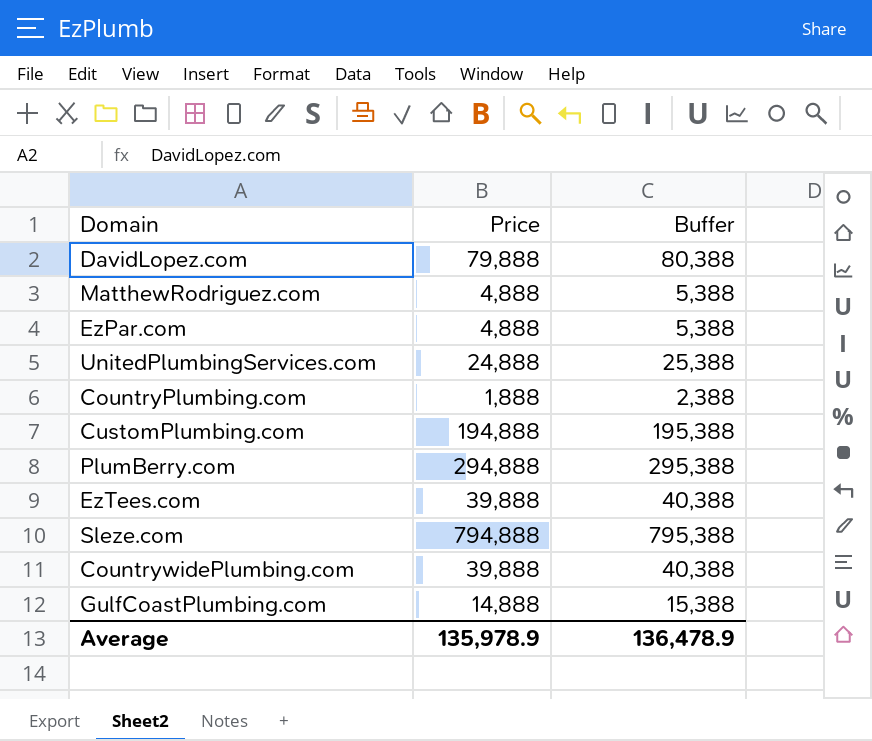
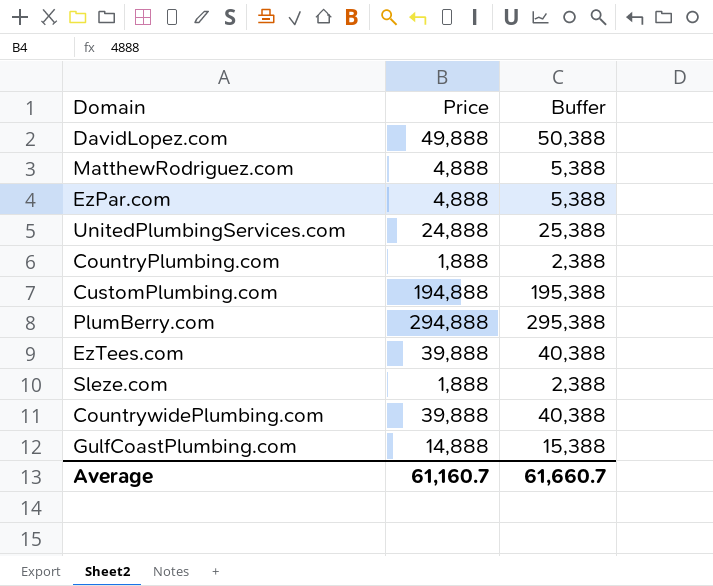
DavidLopez.com | Price: 79,888 -> 49,888
DavidLopez.com | Buffer: 80,388 -> 50,388
Sleze.com | Price: 794,888 -> 1,888
Sleze.com | Buffer: 795,388 -> 2,388
Average | Price: 135,978.9 -> 61,160.7
Average | Buffer: 136,478.9 -> 61,660.7

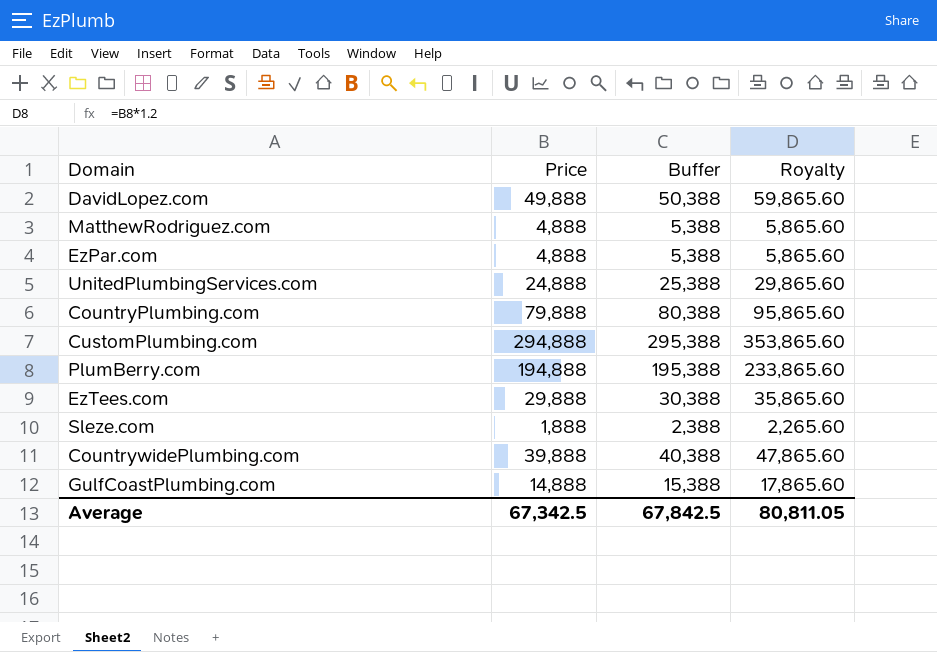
column Royalty | formula: none -> [Price] * 1.2
CountryPlumbing.com | Price: 1,888 -> 79,888
CountryPlumbing.com | Buffer: 2,388 -> 80,388
CustomPlumbing.com | Price: 194,888 -> 294,888
CustomPlumbing.com | Buffer: 195,388 -> 295,388
PlumBerry.com | Price: 294,888 -> 194,888
PlumBerry.com | Buffer: 295,388 -> 195,388
EzTees.com | Price: 39,888 -> 29,888
EzTees.com | Buffer: 40,388 -> 30,388
Average | Price: 61,160.7 -> 67,342.5
Average | Buffer: 61,660.7 -> 67,842.5

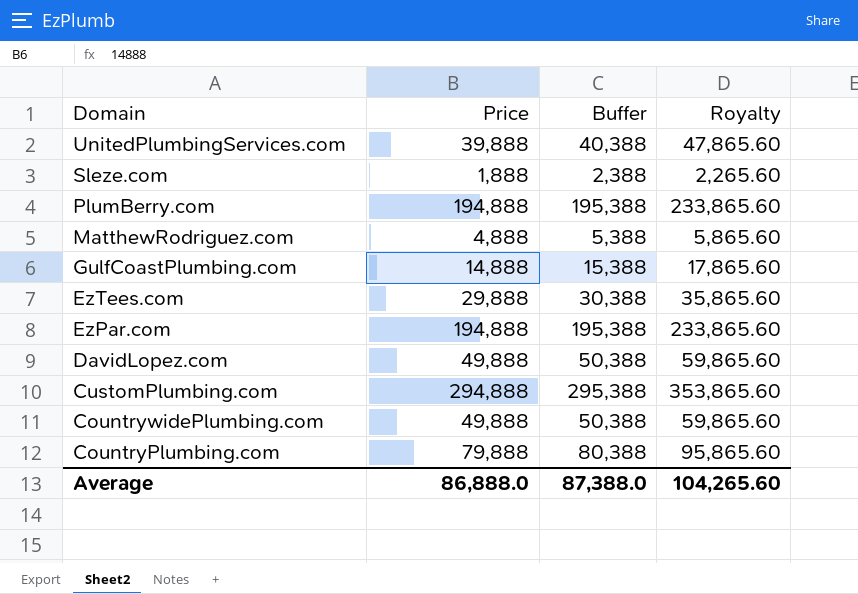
row order: none -> Domain descending
UnitedPlumbingServices.com | Price: 24,888 -> 39,888
UnitedPlumbingServices.com | Buffer: 25,388 -> 40,388
UnitedPlumbingServices.com | Royalty: 29,865.60 -> 47,865.60
EzPar.com | Price: 4,888 -> 194,888
EzPar.com | Buffer: 5,388 -> 195,388
EzPar.com | Royalty: 5,865.60 -> 233,865.60
CountrywidePlumbing.com | Price: 39,888 -> 49,888
CountrywidePlumbing.com | Buffer: 40,388 -> 50,388
CountrywidePlumbing.com | Royalty: 47,865.60 -> 59,865.60
Average | Price: 67,342.5 -> 86,888.0
Average | Buffer: 67,842.5 -> 87,388.0
Average | Royalty: 80,811.05 -> 104,265.60

